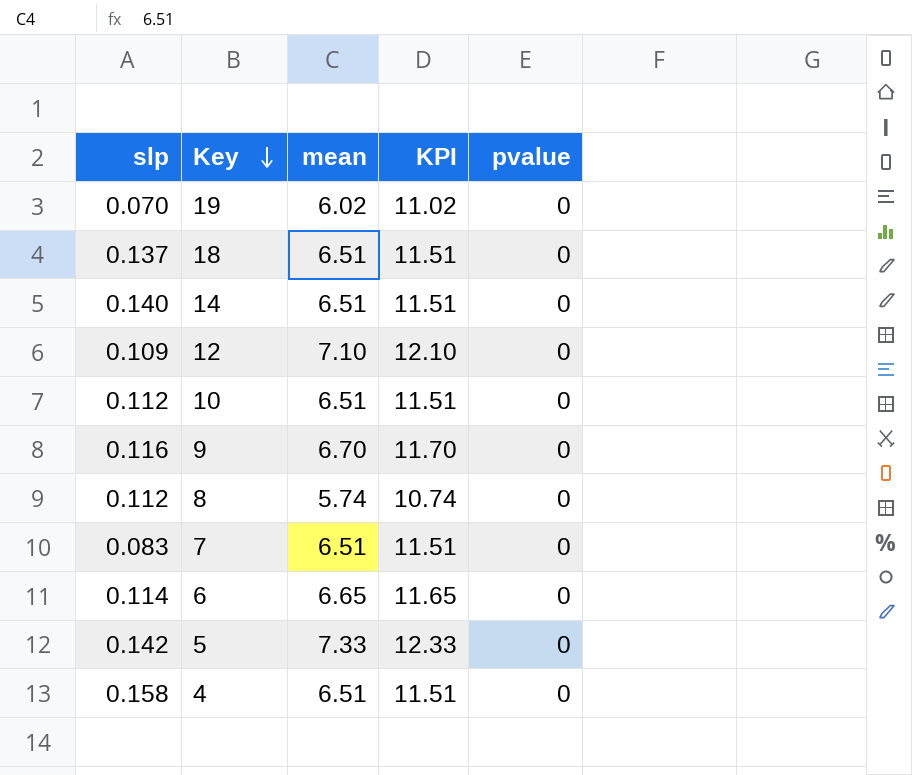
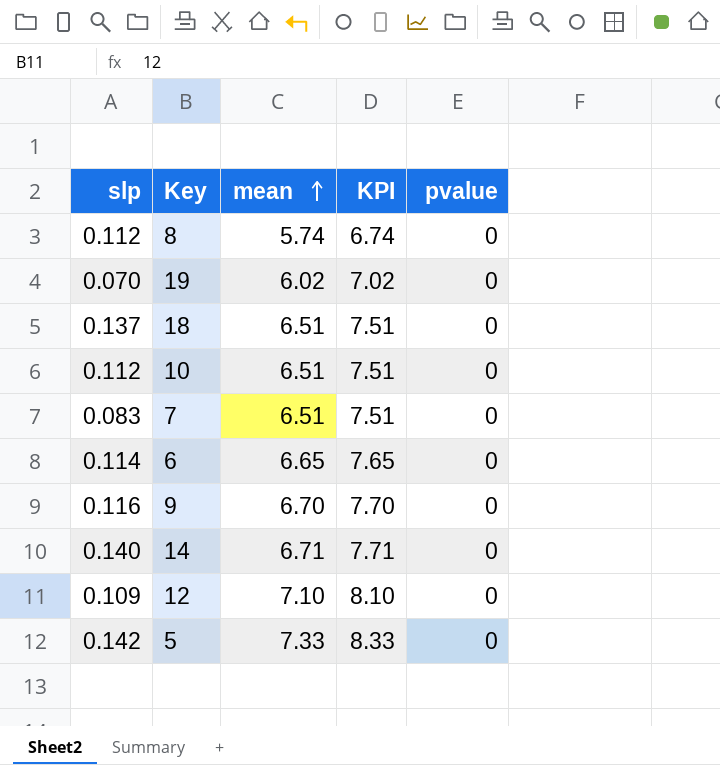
row order: Key descending -> mean ascending
column KPI | formula: [mean] + 5 -> [mean] + 1
row 4: 0.158 | 6.51 | 11.51 | 0 -> none
14 | mean: 6.51 -> 6.71

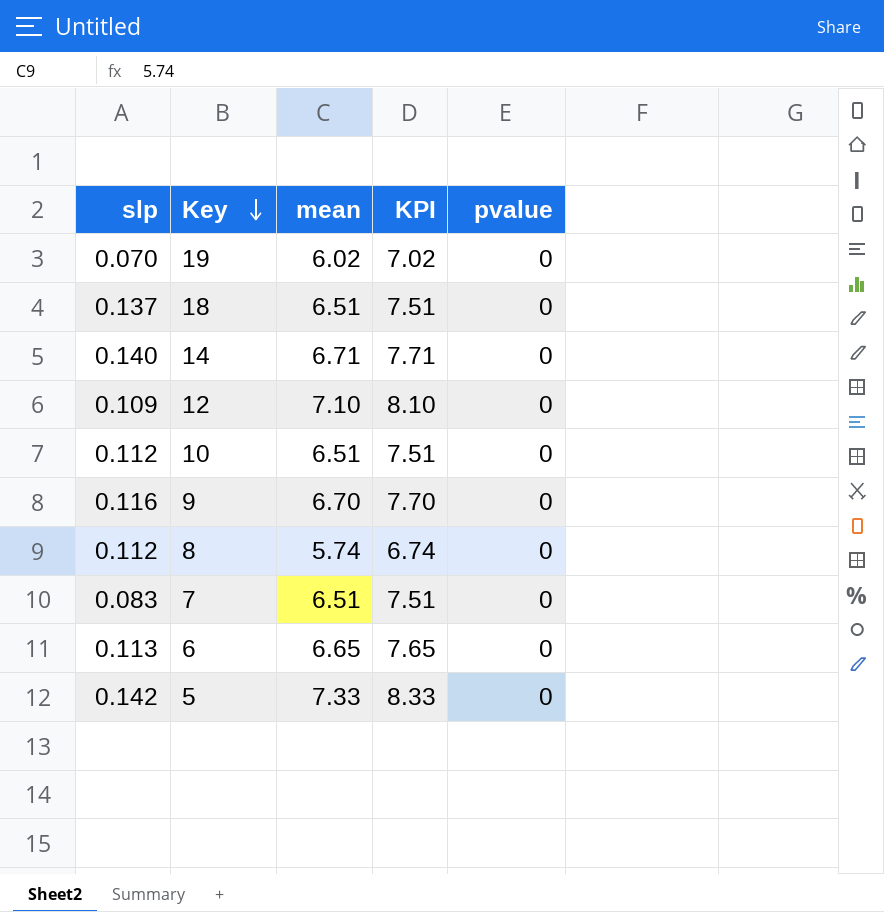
row order: mean ascending -> Key descending
6 | slp: 0.114 -> 0.113

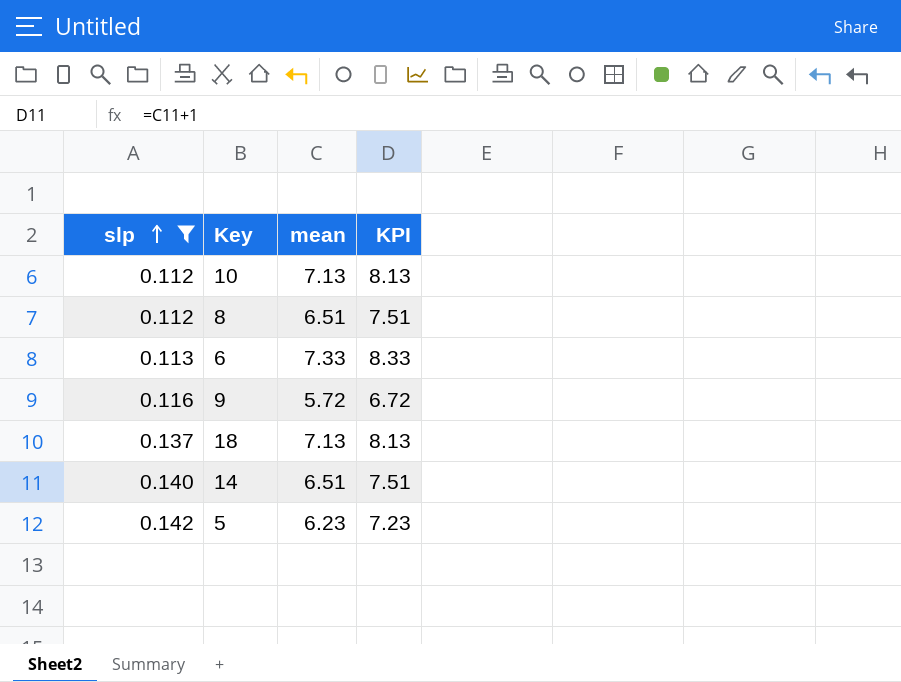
filter: none -> slp >= 0.112
row order: Key descending -> slp ascending
column pvalue | position: 5 -> none
10 | mean: 6.51 -> 7.13
10 | KPI: 7.51 -> 8.13
8 | mean: 5.74 -> 6.51
8 | KPI: 6.74 -> 7.51
6 | mean: 6.65 -> 7.33
6 | KPI: 7.65 -> 8.33
9 | mean: 6.70 -> 5.72
9 | KPI: 7.70 -> 6.72
18 | mean: 6.51 -> 7.13
18 | KPI: 7.51 -> 8.13
14 | mean: 6.71 -> 6.51
14 | KPI: 7.71 -> 7.51
5 | mean: 7.33 -> 6.23
5 | KPI: 8.33 -> 7.23

